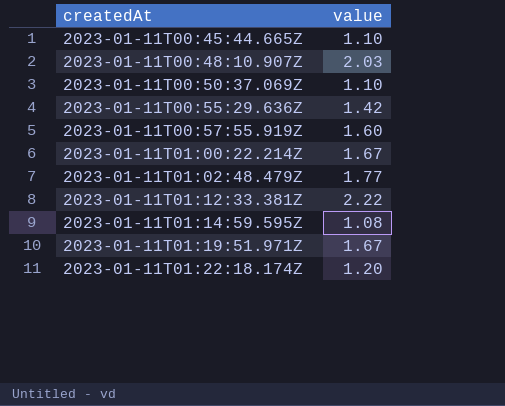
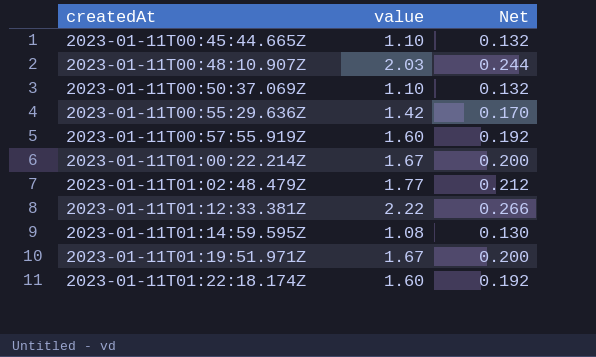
column Net | formula: none -> [value] * 0.12
2023-01-11T01:22:18.174Z | value: 1.20 -> 1.60

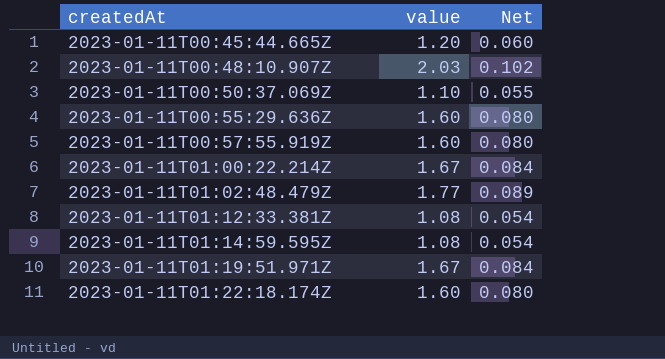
column Net | formula: [value] * 0.12 -> [value] * 0.05
2023-01-11T00:45:44.665Z | value: 1.10 -> 1.20
2023-01-11T00:55:29.636Z | value: 1.42 -> 1.60
2023-01-11T01:12:33.381Z | value: 2.22 -> 1.08

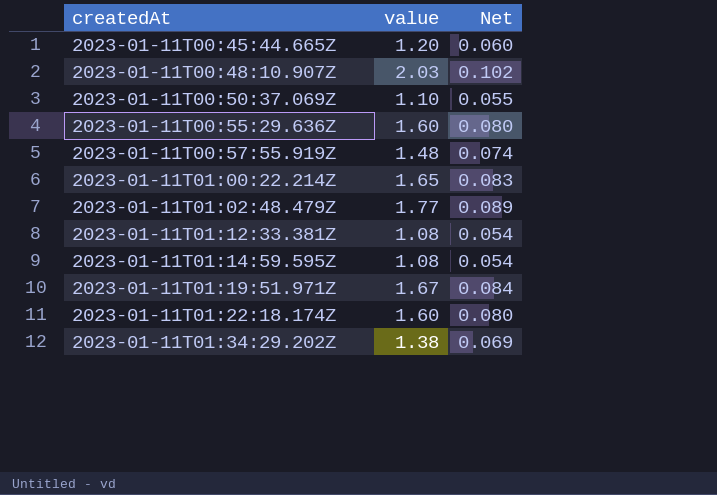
2023-01-11T00:57:55.919Z | value: 1.60 -> 1.48
2023-01-11T00:57:55.919Z | Net: 0.080 -> 0.074
2023-01-11T01:00:22.214Z | value: 1.67 -> 1.65
2023-01-11T01:00:22.214Z | Net: 0.084 -> 0.083
row 2023-01-11T01:34:29.202Z: none -> 1.38 | 0.069

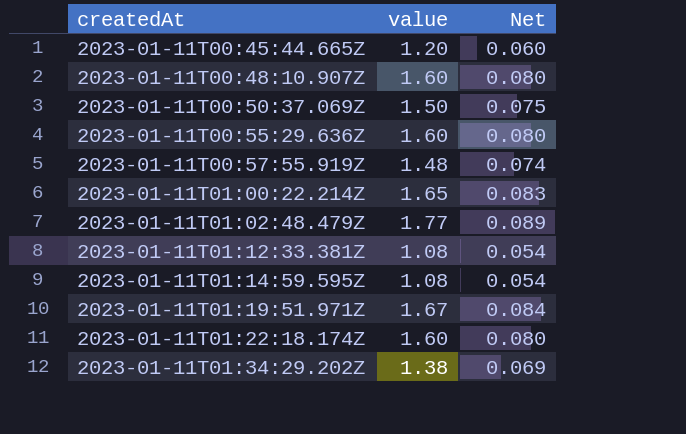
2023-01-11T00:48:10.907Z | value: 2.03 -> 1.60
2023-01-11T00:48:10.907Z | Net: 0.102 -> 0.080
2023-01-11T00:50:37.069Z | value: 1.10 -> 1.50
2023-01-11T00:50:37.069Z | Net: 0.055 -> 0.075

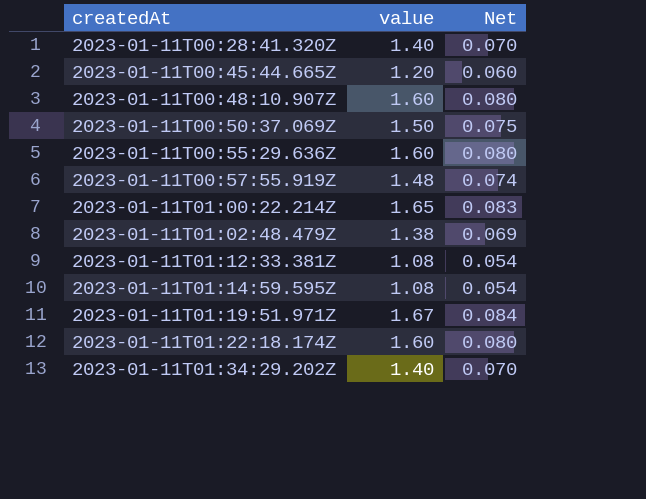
row 2023-01-11T00:28:41.320Z: none -> 1.40 | 0.070
2023-01-11T01:02:48.479Z | value: 1.77 -> 1.38
2023-01-11T01:02:48.479Z | Net: 0.089 -> 0.069
2023-01-11T01:34:29.202Z | value: 1.38 -> 1.40
2023-01-11T01:34:29.202Z | Net: 0.069 -> 0.070

